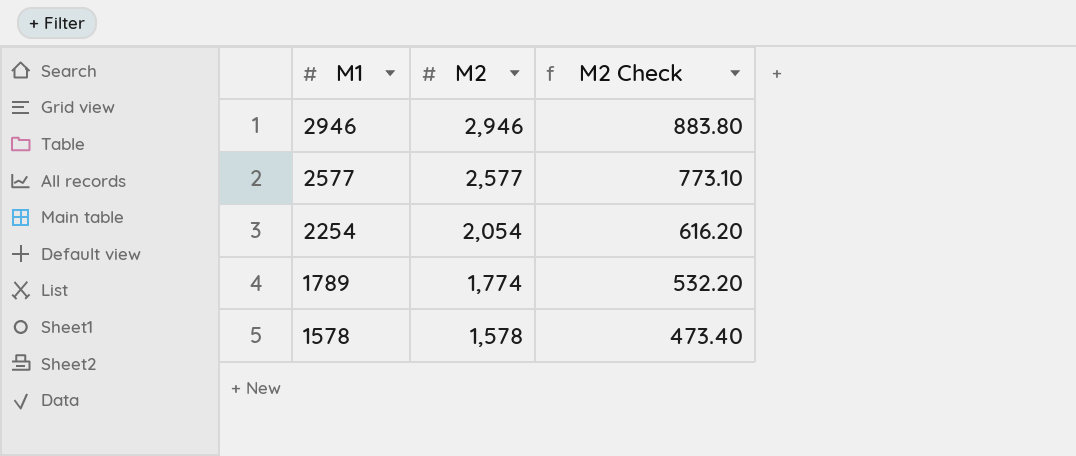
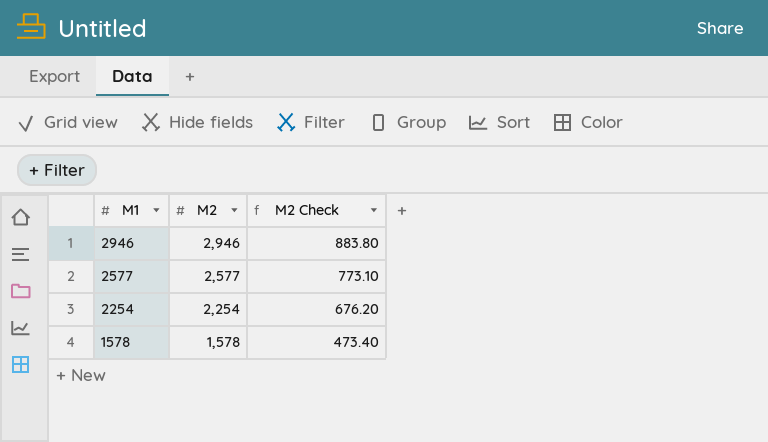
row 1789: 1,774 | 532.20 -> none
2254 | M2: 2,054 -> 2,254
2254 | M2 Check: 616.20 -> 676.20

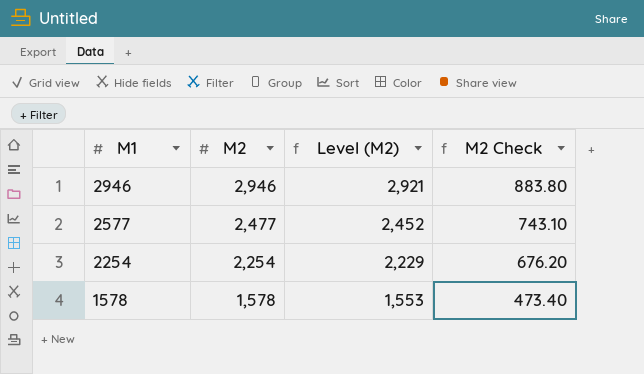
column Level (M2) | formula: none -> [M2] - 25
2577 | M2: 2,577 -> 2,477
2577 | M2 Check: 773.10 -> 743.10

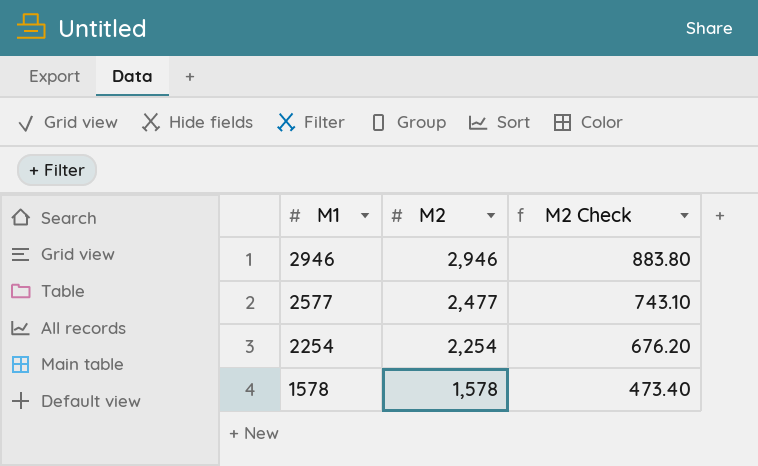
column Level (M2) | formula: [M2] - 25 -> none

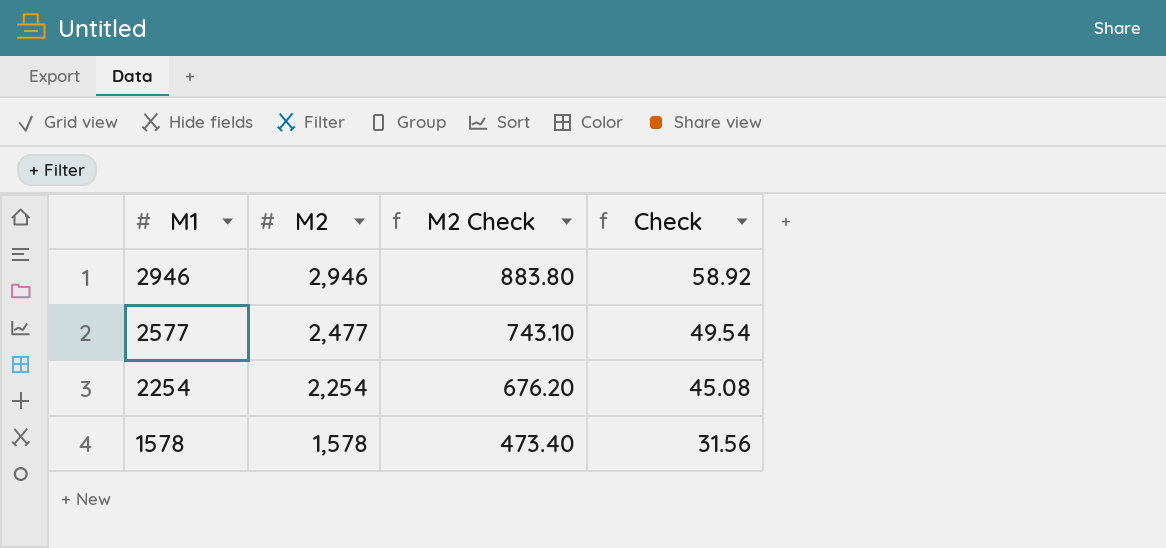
column Check | formula: none -> [M2] * 0.02

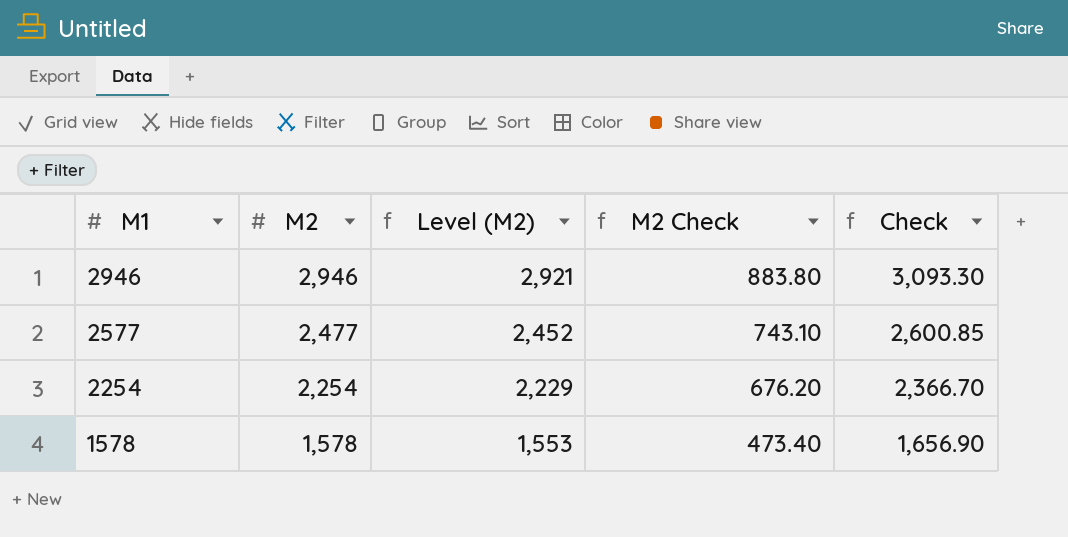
column Level (M2) | formula: none -> [M2] - 25
column Check | formula: [M2] * 0.02 -> [M2] * 1.05

